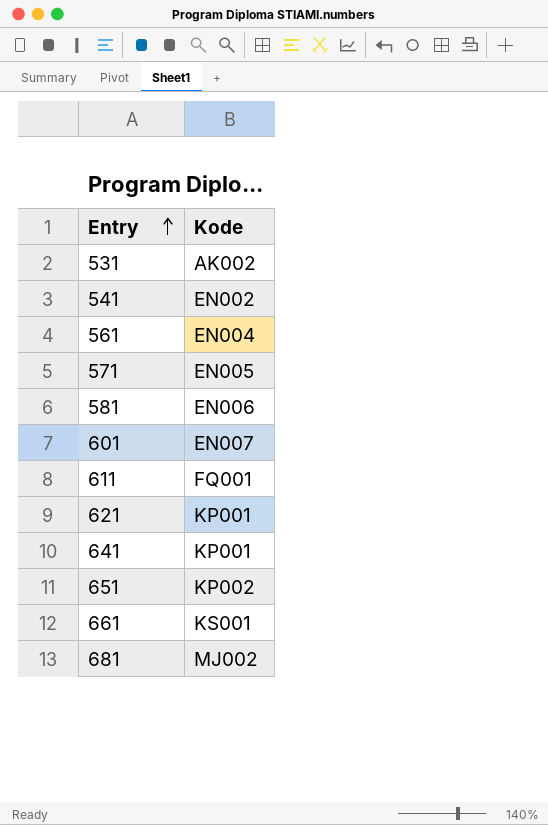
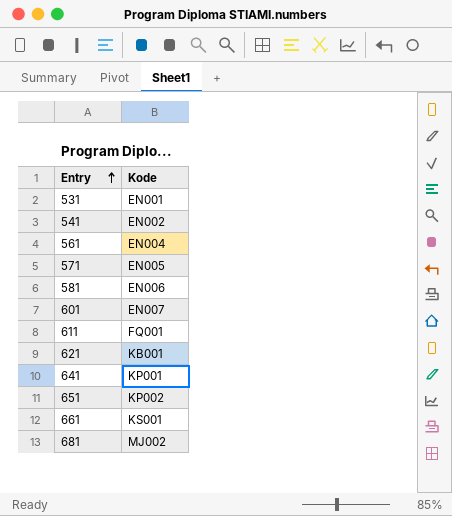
531 | Kode: AK002 -> EN001
621 | Kode: KP001 -> KB001

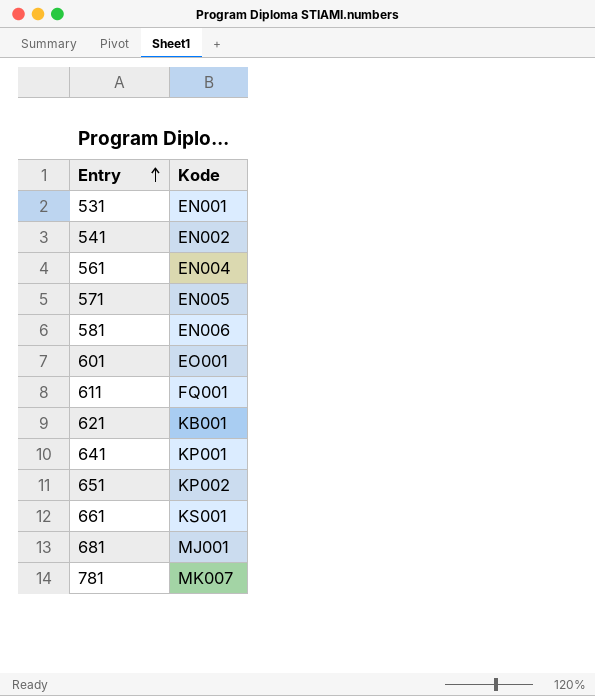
601 | Kode: EN007 -> EO001
681 | Kode: MJ002 -> MJ001
row 781: none -> MK007

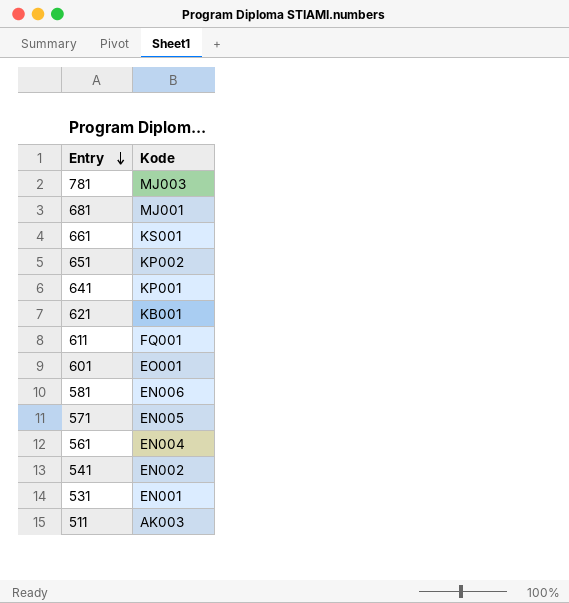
row order: Entry ascending -> Entry descending
781 | Kode: MK007 -> MJ003
row 511: none -> AK003

